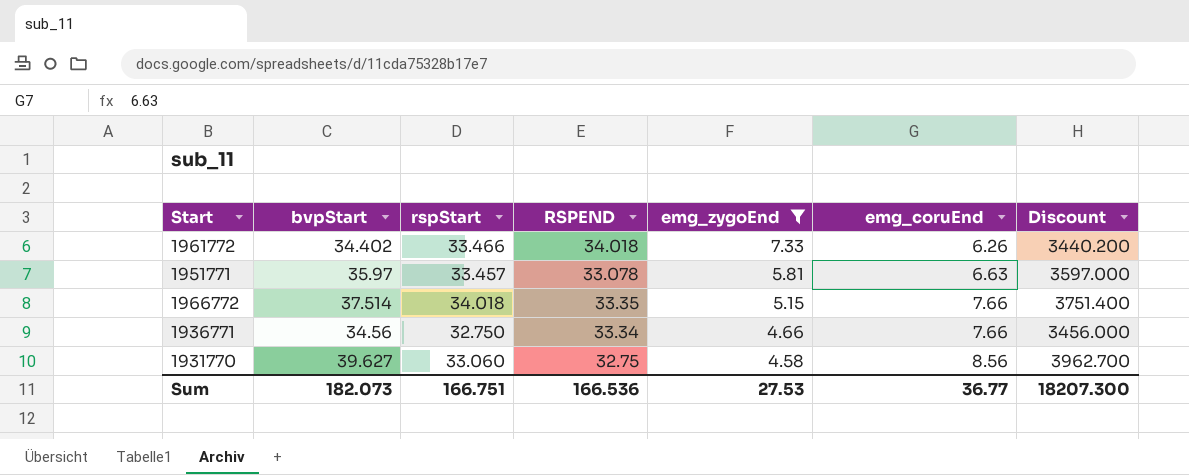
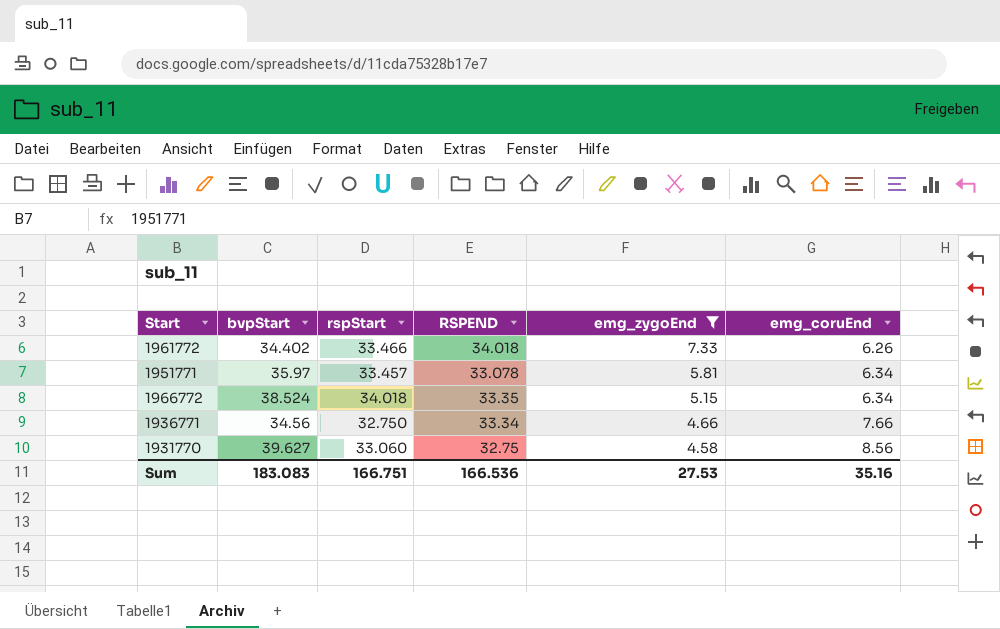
column Discount | formula: [bvpStart] * 100 -> none
1951771 | emg_coruEnd: 6.63 -> 6.34
1966772 | bvpStart: 37.514 -> 38.524
1966772 | emg_coruEnd: 7.66 -> 6.34
Sum | bvpStart: 182.073 -> 183.083
Sum | emg_coruEnd: 36.77 -> 35.16

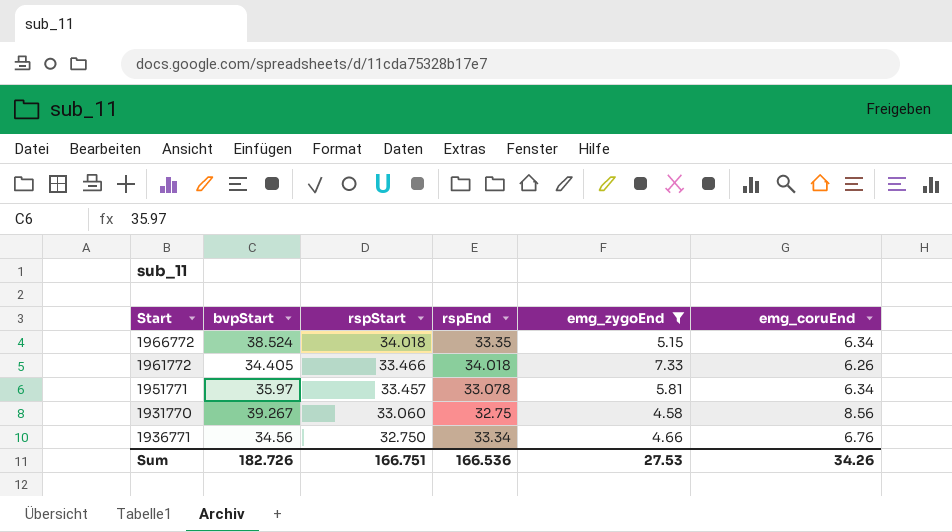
row order: emg_zygoEnd descending -> rspStart descending
column name: RSPEND -> rspEnd
1961772 | bvpStart: 34.402 -> 34.405
1931770 | bvpStart: 39.627 -> 39.267
1936771 | emg_coruEnd: 7.66 -> 6.76
Sum | bvpStart: 183.083 -> 182.726
Sum | emg_coruEnd: 35.16 -> 34.26

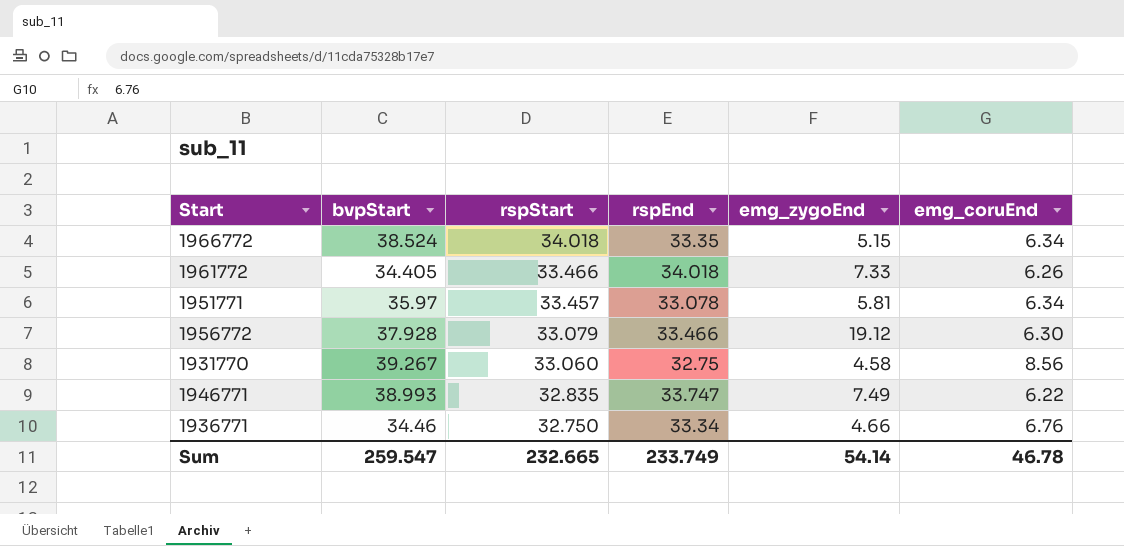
filter: emg_zygoEnd <= 7.33 -> none
1936771 | bvpStart: 34.56 -> 34.46
Sum | bvpStart: 182.726 -> 259.547
Sum | rspStart: 166.751 -> 232.665
Sum | rspEnd: 166.536 -> 233.749
Sum | emg_zygoEnd: 27.53 -> 54.14
Sum | emg_coruEnd: 34.26 -> 46.78

